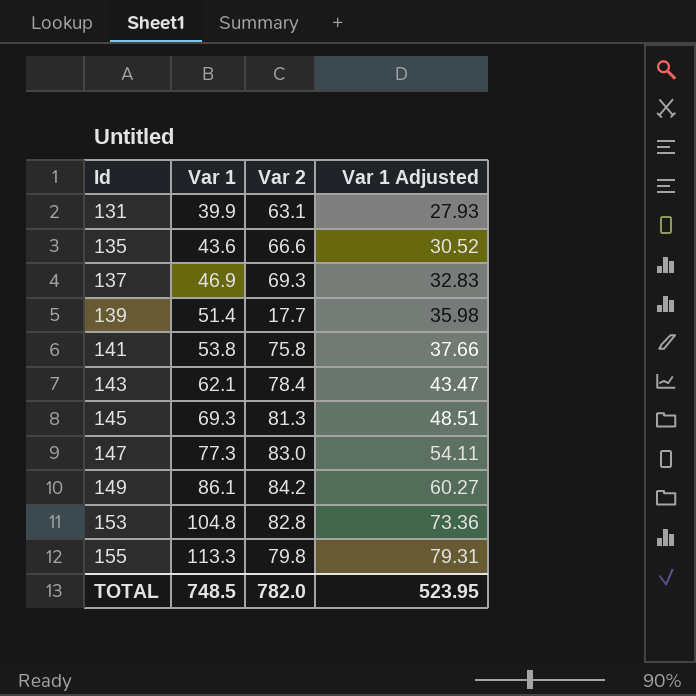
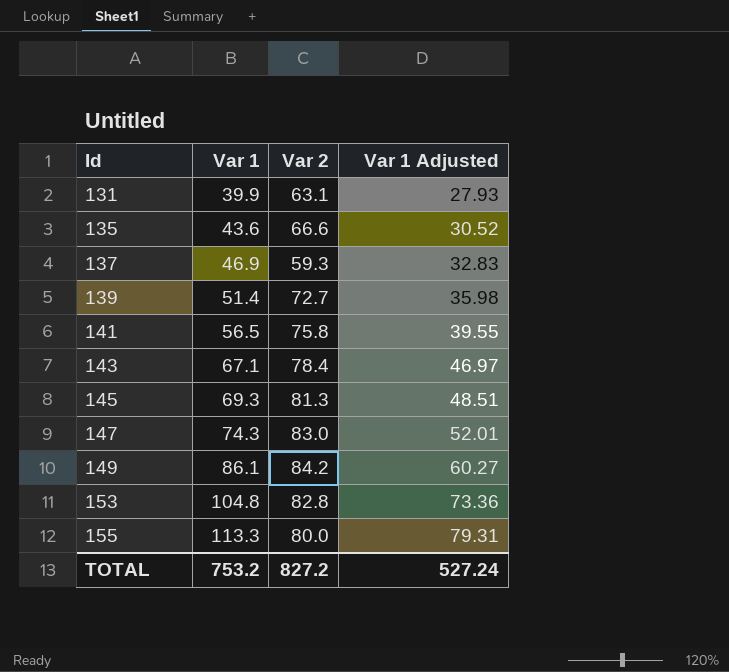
137 | Var 2: 69.3 -> 59.3
139 | Var 2: 17.7 -> 72.7
141 | Var 1: 53.8 -> 56.5
141 | Var 1 Adjusted: 37.66 -> 39.55
143 | Var 1: 62.1 -> 67.1
143 | Var 1 Adjusted: 43.47 -> 46.97
147 | Var 1: 77.3 -> 74.3
147 | Var 1 Adjusted: 54.11 -> 52.01
155 | Var 2: 79.8 -> 80.0
TOTAL | Var 1: 748.5 -> 753.2
TOTAL | Var 2: 782.0 -> 827.2
TOTAL | Var 1 Adjusted: 523.95 -> 527.24

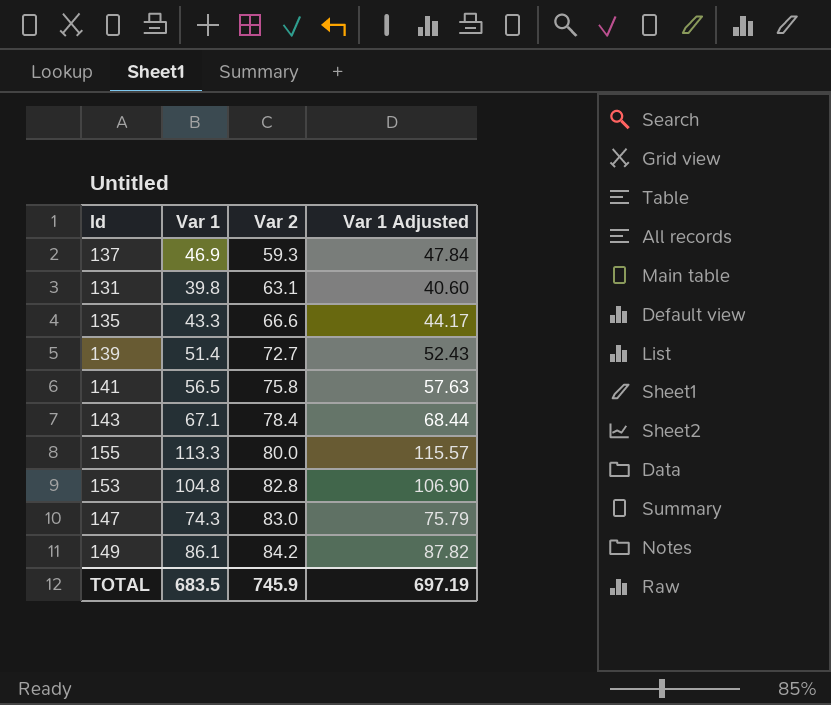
row order: Id ascending -> Var 2 ascending
column Var 1 Adjusted | formula: [Var 1] * 0.7 -> [Var 1] * 1.02
row 145: 69.3 | 81.3 | 48.51 -> none
131 | Var 1: 39.9 -> 39.8
135 | Var 1: 43.6 -> 43.3
TOTAL | Var 1: 753.2 -> 683.5
TOTAL | Var 2: 827.2 -> 745.9
TOTAL | Var 1 Adjusted: 527.24 -> 697.19

